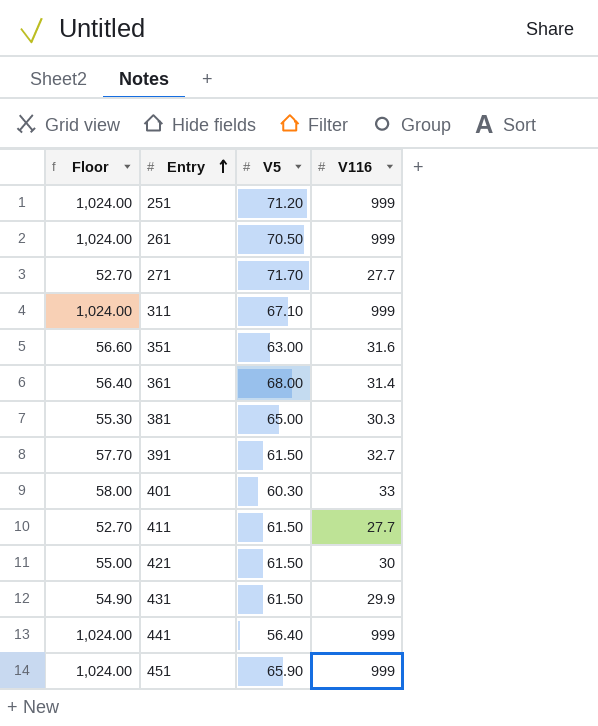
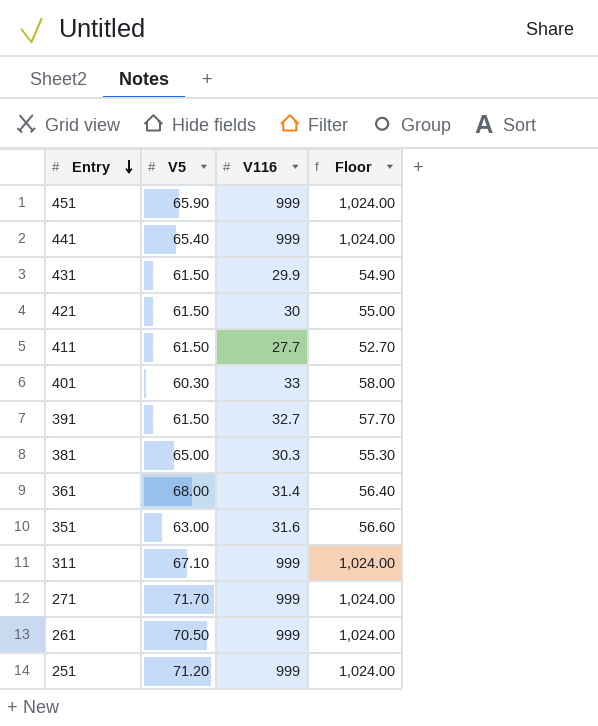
row order: Entry ascending -> Entry descending
column Floor | position: 1 -> 4
441 | V5: 56.40 -> 65.40
271 | V116: 27.7 -> 999
271 | Floor: 52.70 -> 1,024.00

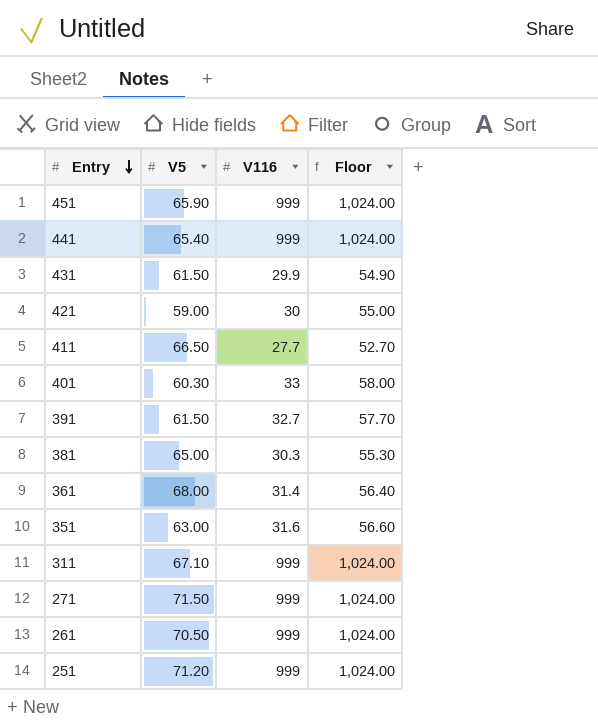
421 | V5: 61.50 -> 59.00
411 | V5: 61.50 -> 66.50
271 | V5: 71.70 -> 71.50

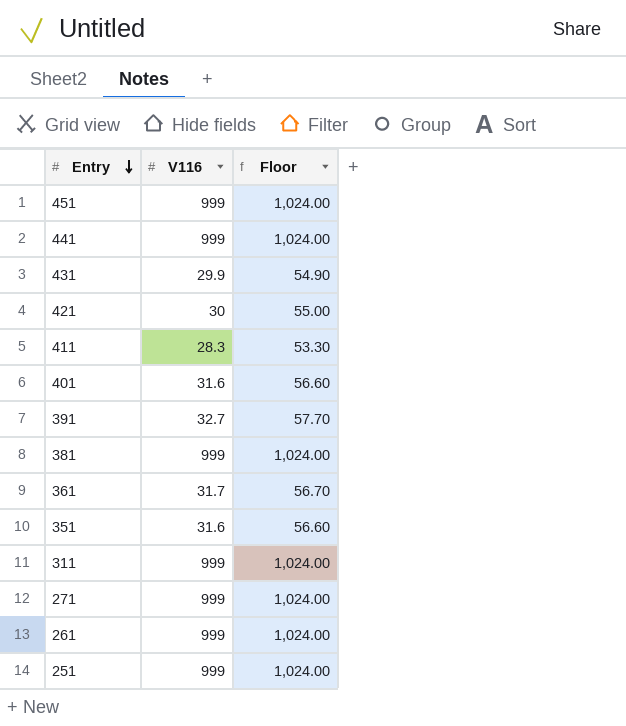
column V5 | position: 2 -> none
411 | V116: 27.7 -> 28.3
411 | Floor: 52.70 -> 53.30
401 | V116: 33 -> 31.6
401 | Floor: 58.00 -> 56.60
381 | V116: 30.3 -> 999
381 | Floor: 55.30 -> 1,024.00
361 | V116: 31.4 -> 31.7
361 | Floor: 56.40 -> 56.70

